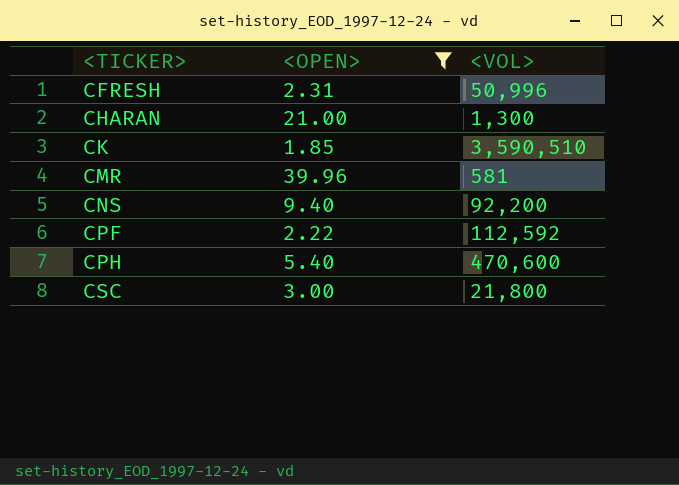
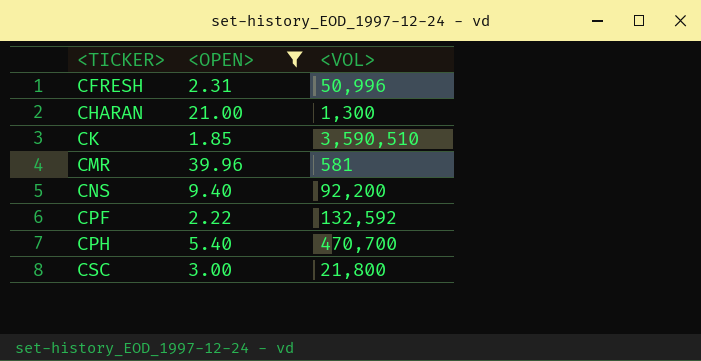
CPF | <VOL>: 112,592 -> 132,592
CPH | <VOL>: 470,600 -> 470,700

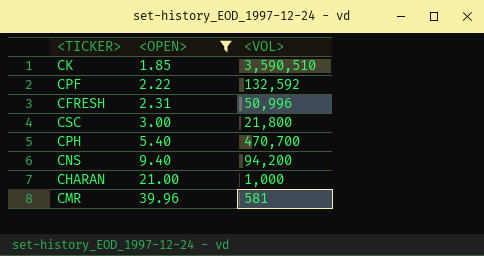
row order: <TICKER> ascending -> <OPEN> ascending
CNS | <VOL>: 92,200 -> 94,200
CHARAN | <VOL>: 1,300 -> 1,000

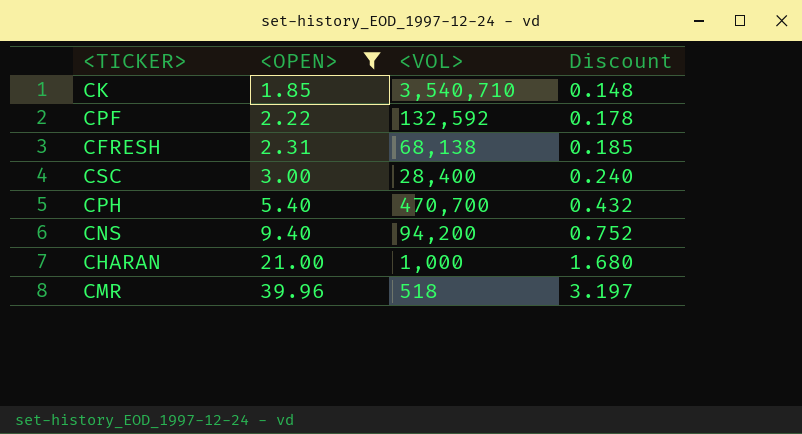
column Discount | formula: none -> [<OPEN>] * 0.08
CK | <VOL>: 3,590,510 -> 3,540,710
CFRESH | <VOL>: 50,996 -> 68,138
CSC | <VOL>: 21,800 -> 28,400
CMR | <VOL>: 581 -> 518

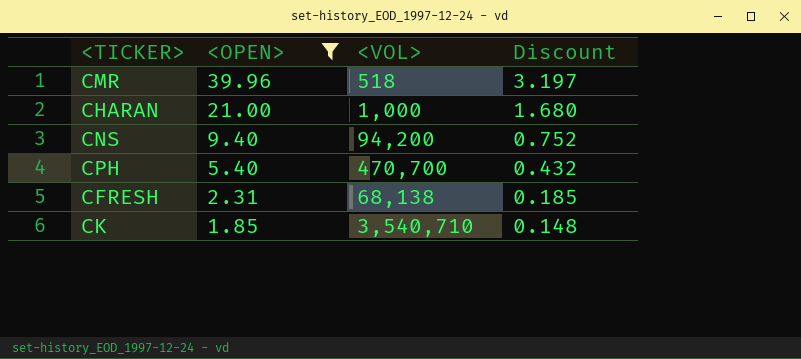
row order: <OPEN> ascending -> <OPEN> descending
row CPF: 2.22 | 132,592 | 0.178 -> none
row CSC: 3.00 | 28,400 | 0.240 -> none

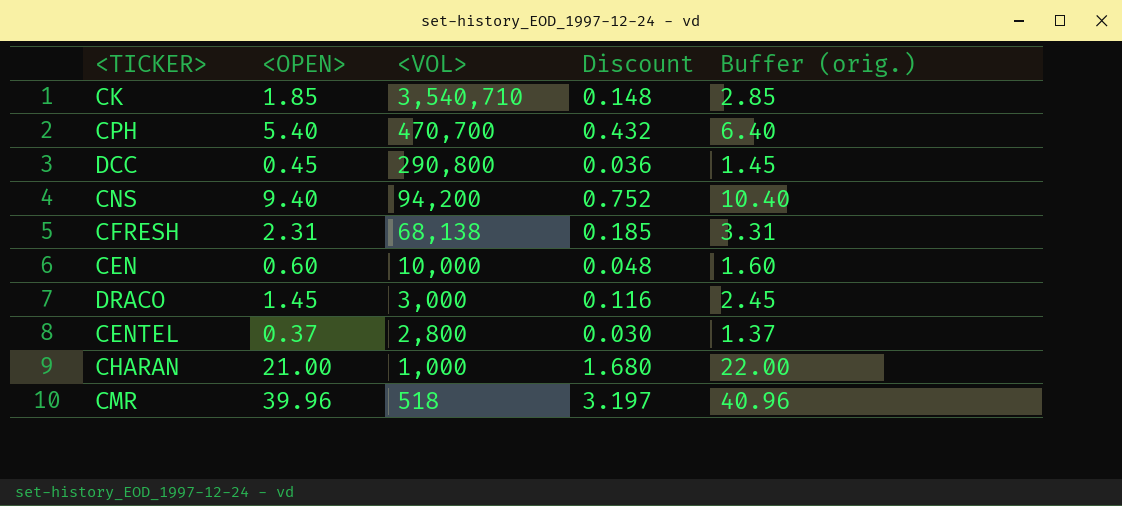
filter: <OPEN> >= 1.85 -> none
row order: <OPEN> descending -> <VOL> descending
column Buffer (orig.) | formula: none -> [<OPEN>] + 1

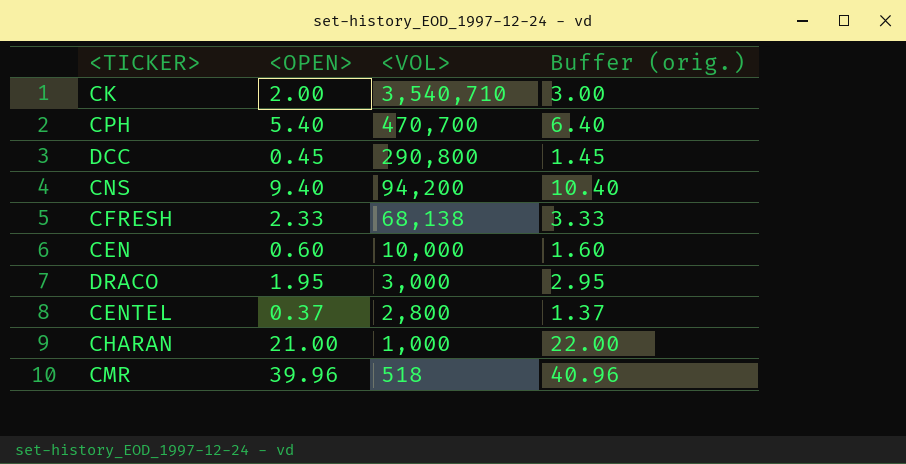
column Discount | formula: [<OPEN>] * 0.08 -> none
CK | <OPEN>: 1.85 -> 2.00
CK | Buffer (orig.): 2.85 -> 3.00
CFRESH | <OPEN>: 2.31 -> 2.33
CFRESH | Buffer (orig.): 3.31 -> 3.33
DRACO | <OPEN>: 1.45 -> 1.95
DRACO | Buffer (orig.): 2.45 -> 2.95

